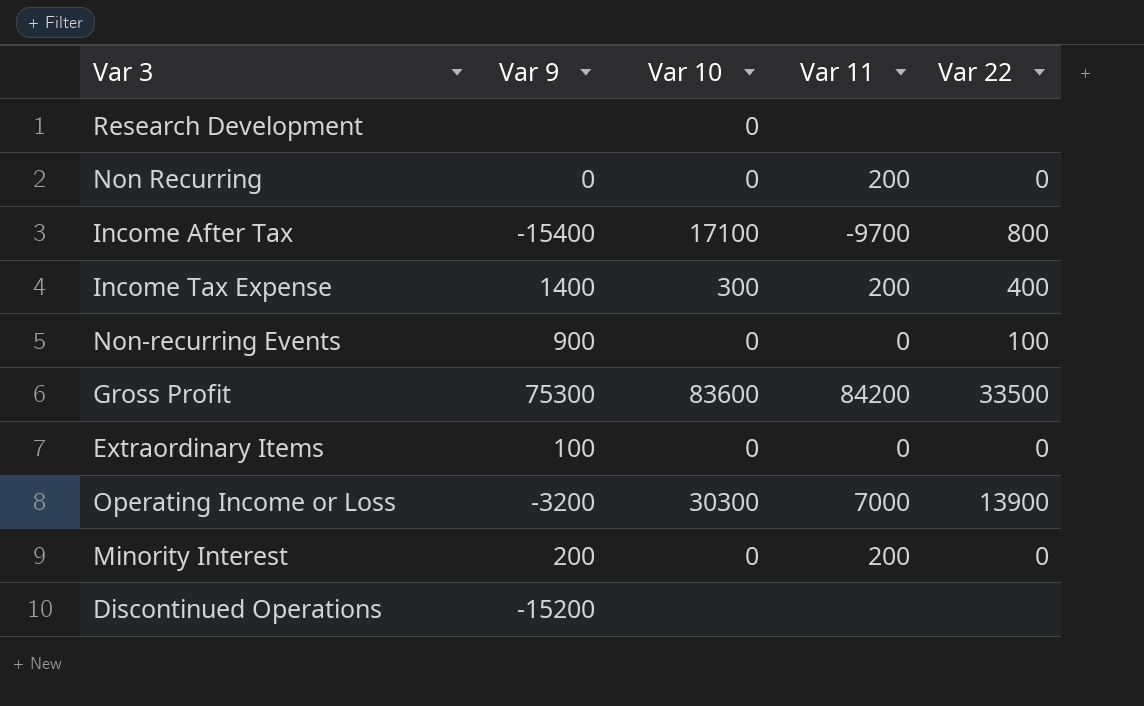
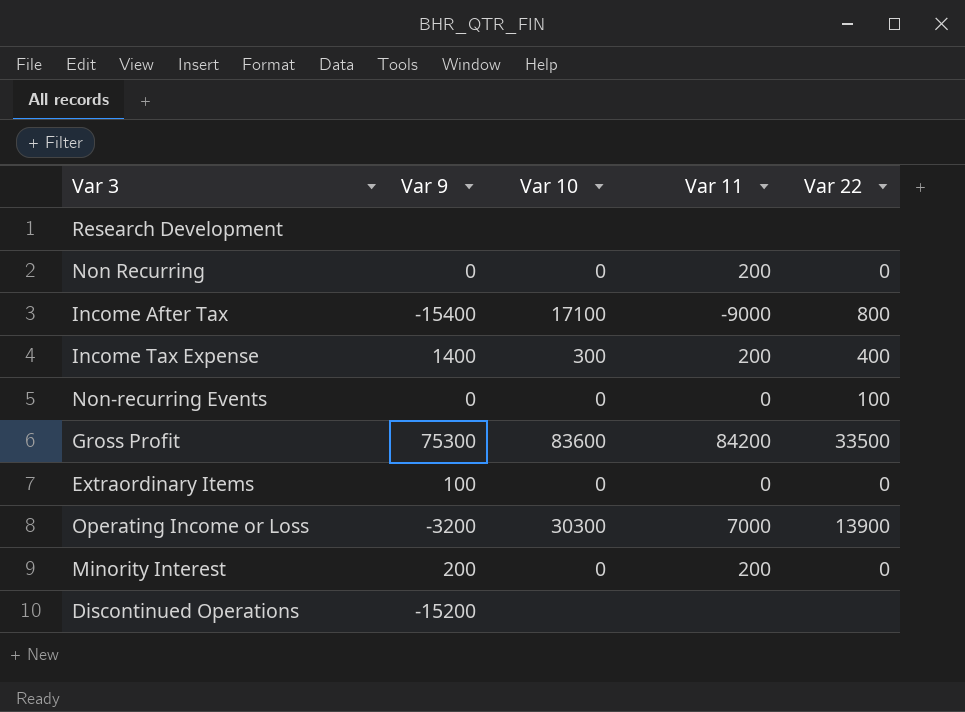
Research Development | Var 10: 0 -> none
Income After Tax | Var 11: -9700 -> -9000
Non-recurring Events | Var 9: 900 -> 0

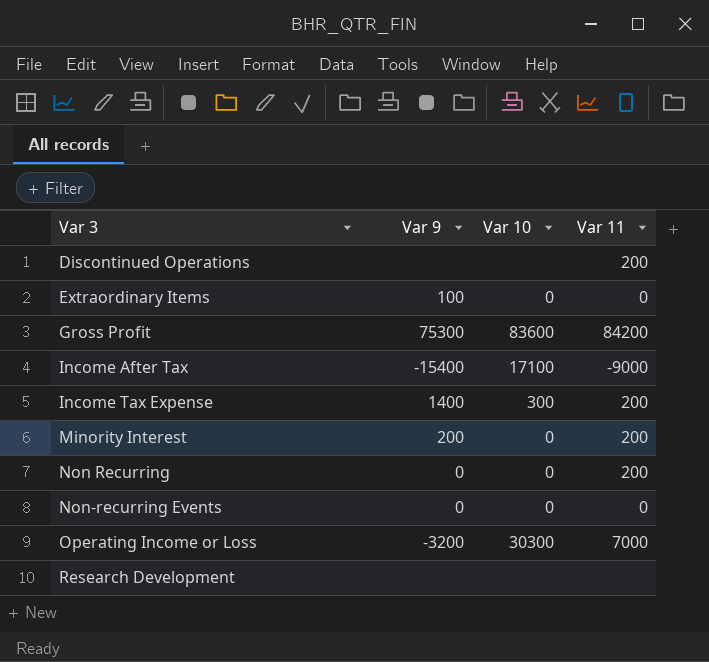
row order: none -> Var 3 ascending
column Var 22 | position: 5 -> none
Discontinued Operations | Var 9: -15200 -> none
Discontinued Operations | Var 11: none -> 200

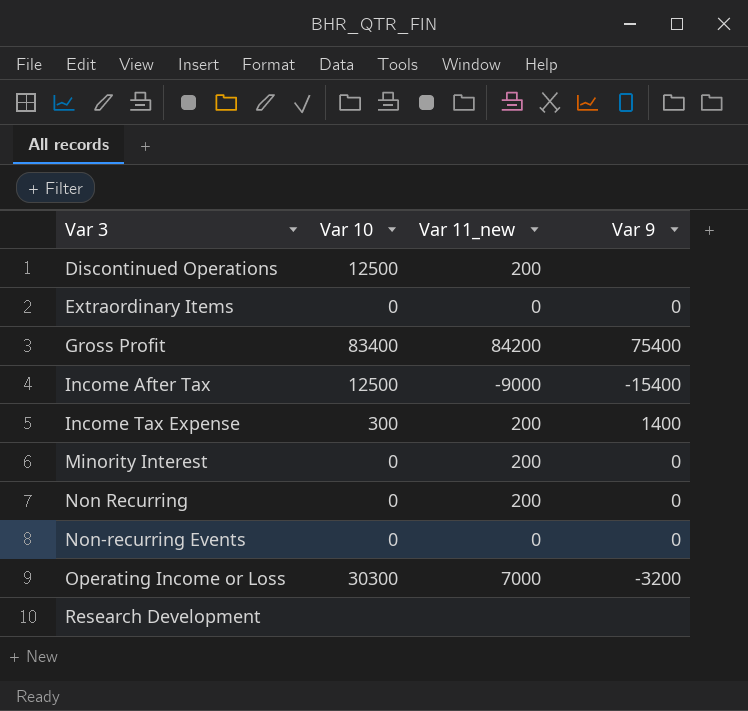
column name: Var 11 -> Var 11_new
column Var 9 | position: 2 -> 4
Discontinued Operations | Var 10: none -> 12500
Extraordinary Items | Var 9: 100 -> 0
Gross Profit | Var 10: 83600 -> 83400
Gross Profit | Var 9: 75300 -> 75400
Income After Tax | Var 10: 17100 -> 12500
Minority Interest | Var 9: 200 -> 0

